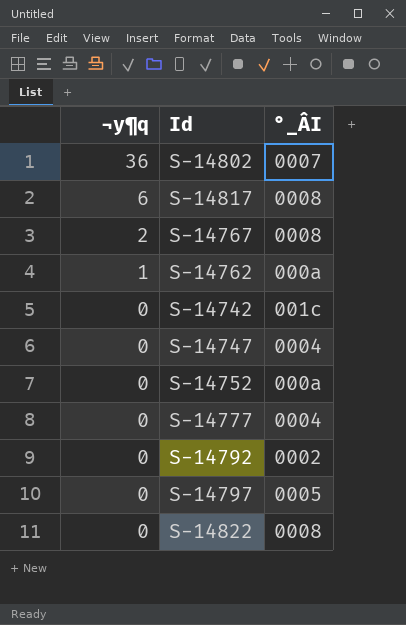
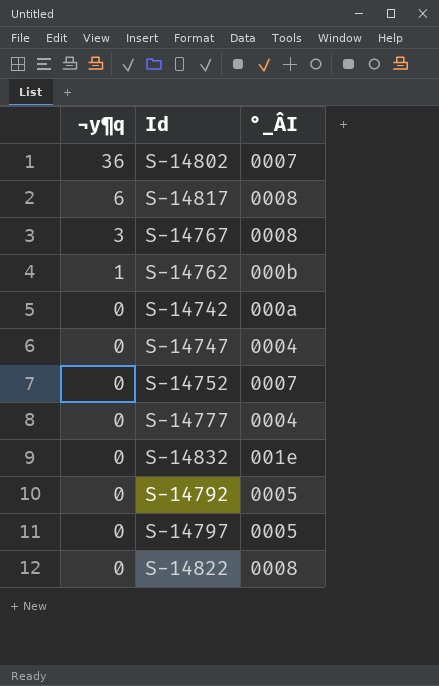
S-14767 | ¬y¶q: 2 -> 3
S-14762 | °_ÂI: 000a -> 000b
S-14742 | °_ÂI: 001c -> 000a
S-14752 | °_ÂI: 000a -> 0007
row S-14832: none -> 0 | 001e
S-14792 | °_ÂI: 0002 -> 0005

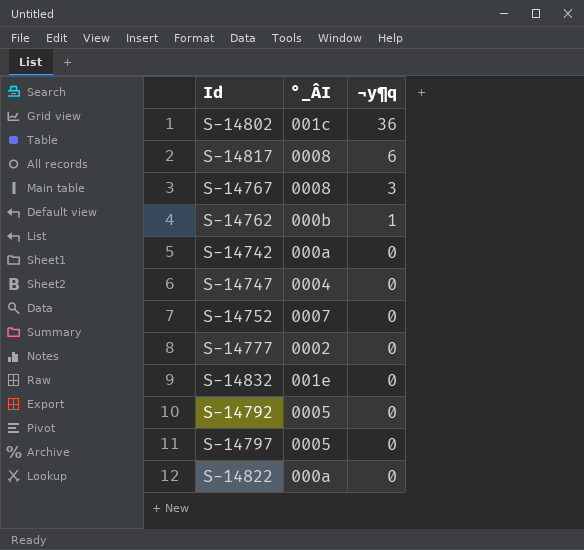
column ¬y¶q | position: 1 -> 3
S-14802 | °_ÂI: 0007 -> 001c
S-14777 | °_ÂI: 0004 -> 0002
S-14822 | °_ÂI: 0008 -> 000a

